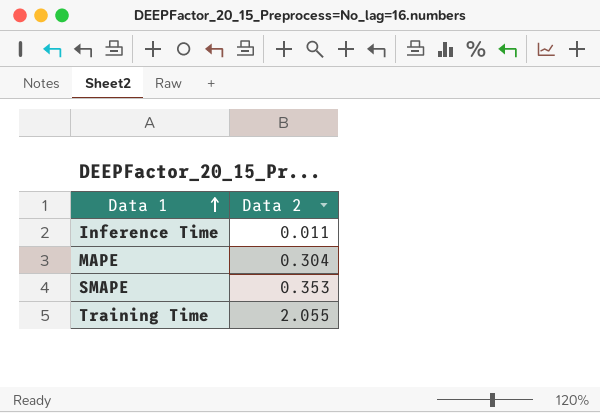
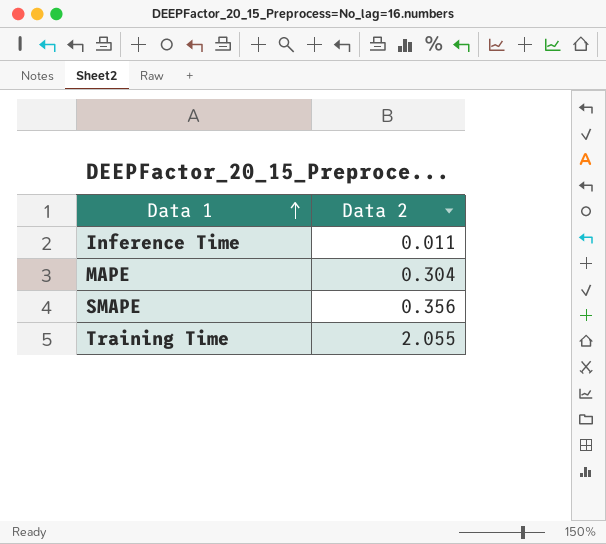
SMAPE | Data 2: 0.353 -> 0.356

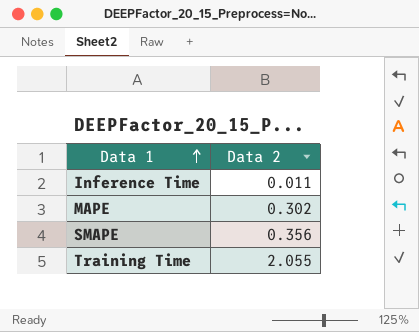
MAPE | Data 2: 0.304 -> 0.302

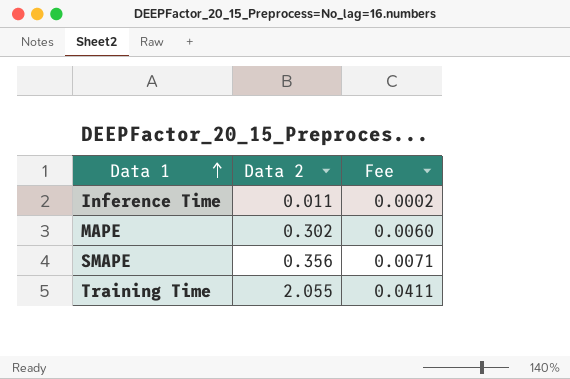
column Fee | formula: none -> [Data 2] * 0.02

